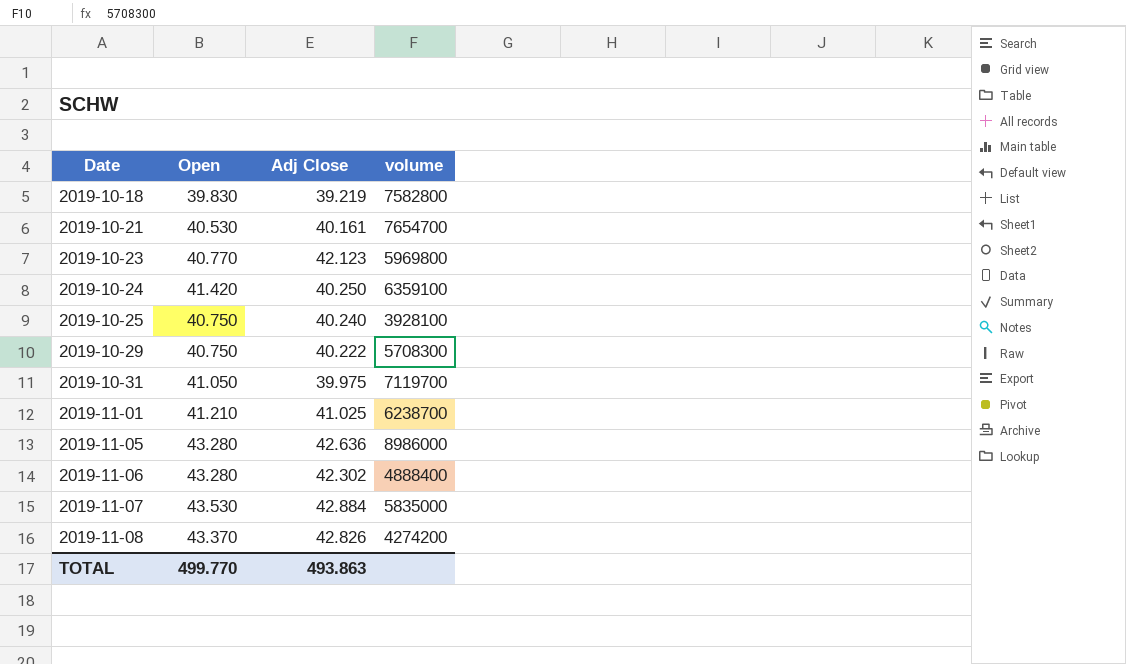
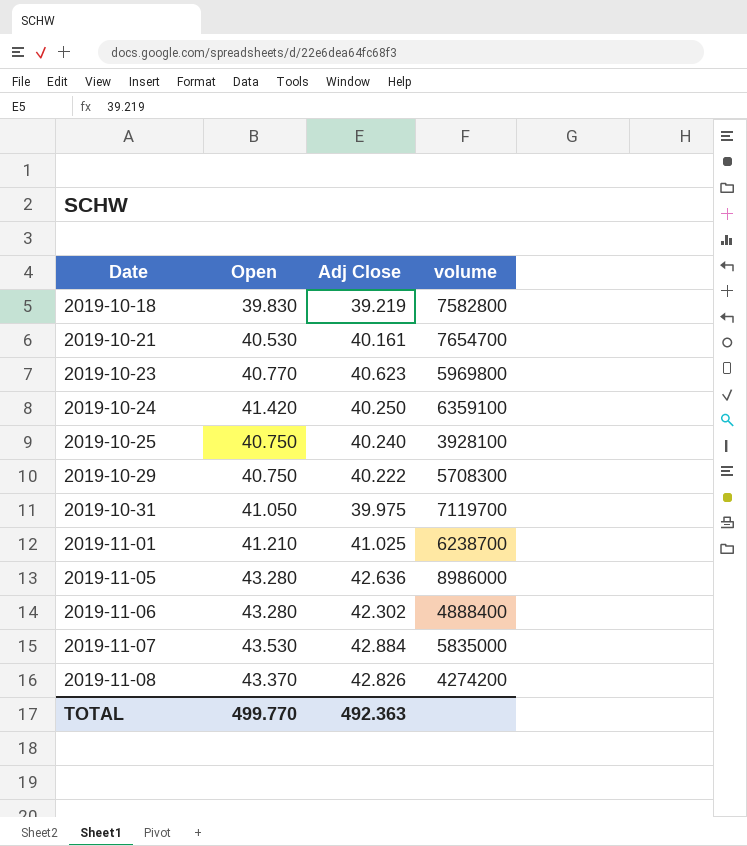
2019-10-23 | Adj Close: 42.123 -> 40.623
TOTAL | Adj Close: 493.863 -> 492.363

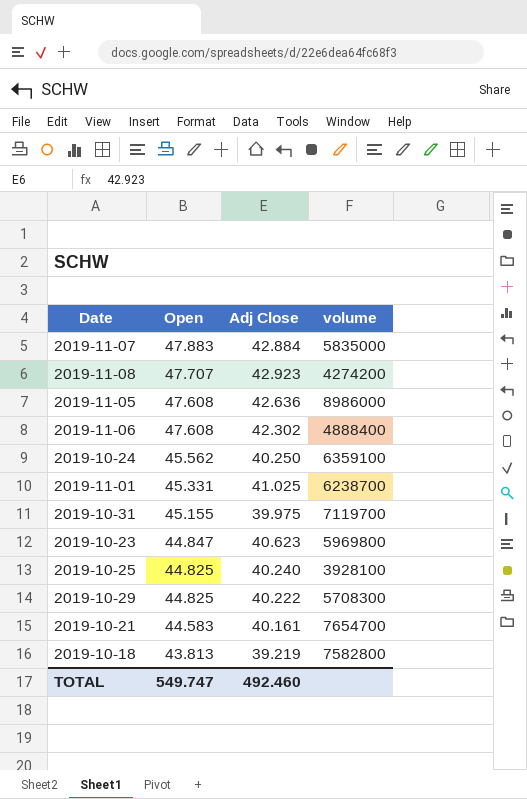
row order: Date ascending -> Open descending
2019-11-07 | Open: 43.530 -> 47.883
2019-11-08 | Open: 43.370 -> 47.707
2019-11-08 | Adj Close: 42.826 -> 42.923
2019-11-05 | Open: 43.280 -> 47.608
2019-11-06 | Open: 43.280 -> 47.608
2019-10-24 | Open: 41.420 -> 45.562
2019-11-01 | Open: 41.210 -> 45.331
2019-10-31 | Open: 41.050 -> 45.155
2019-10-23 | Open: 40.770 -> 44.847
2019-10-25 | Open: 40.750 -> 44.825
2019-10-29 | Open: 40.750 -> 44.825
2019-10-21 | Open: 40.530 -> 44.583
2019-10-18 | Open: 39.830 -> 43.813
TOTAL | Open: 499.770 -> 549.747
TOTAL | Adj Close: 492.363 -> 492.460

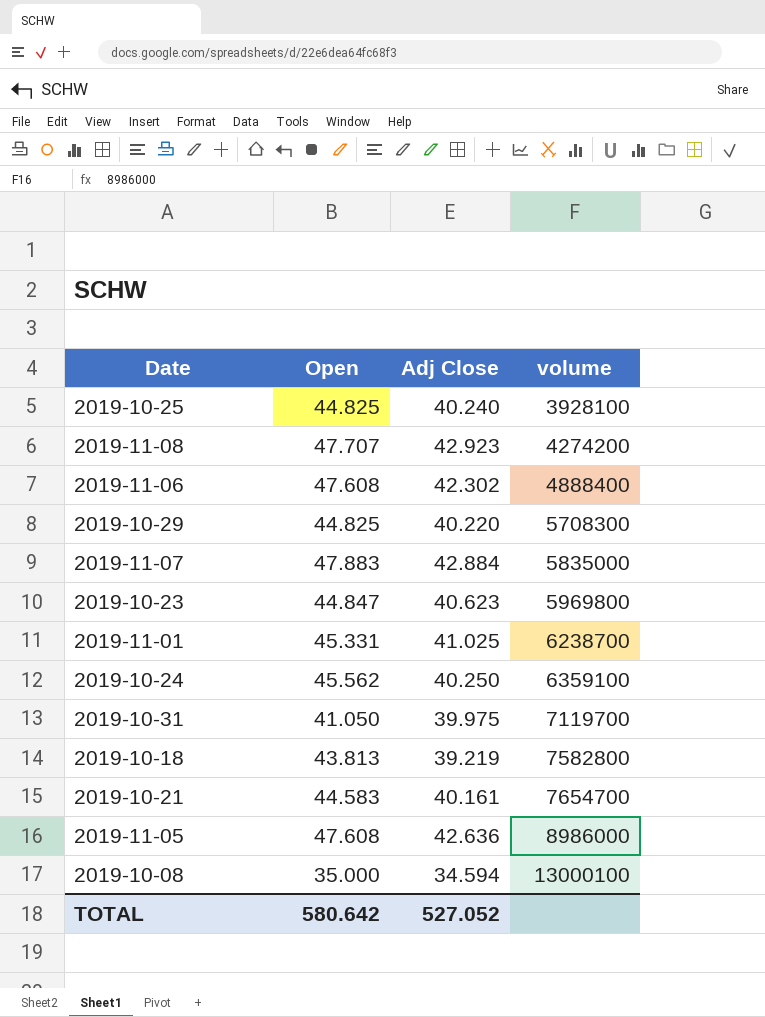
row order: Open descending -> volume ascending
2019-10-29 | Adj Close: 40.222 -> 40.220
2019-10-31 | Open: 45.155 -> 41.050
row 2019-10-08: none -> 35.000 | 34.594 | 13000100
TOTAL | Open: 549.747 -> 580.642
TOTAL | Adj Close: 492.460 -> 527.052

